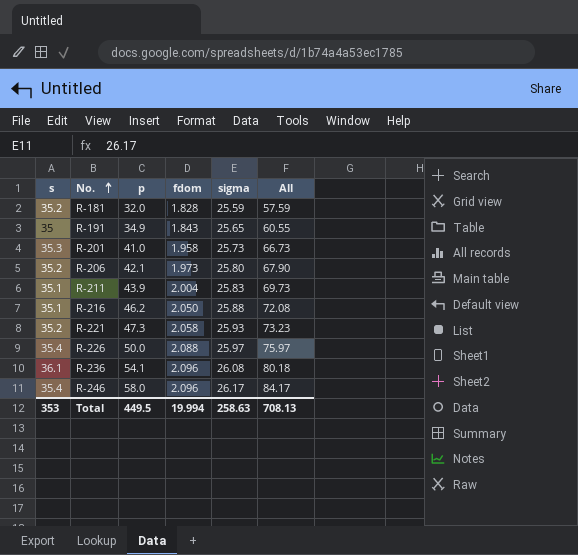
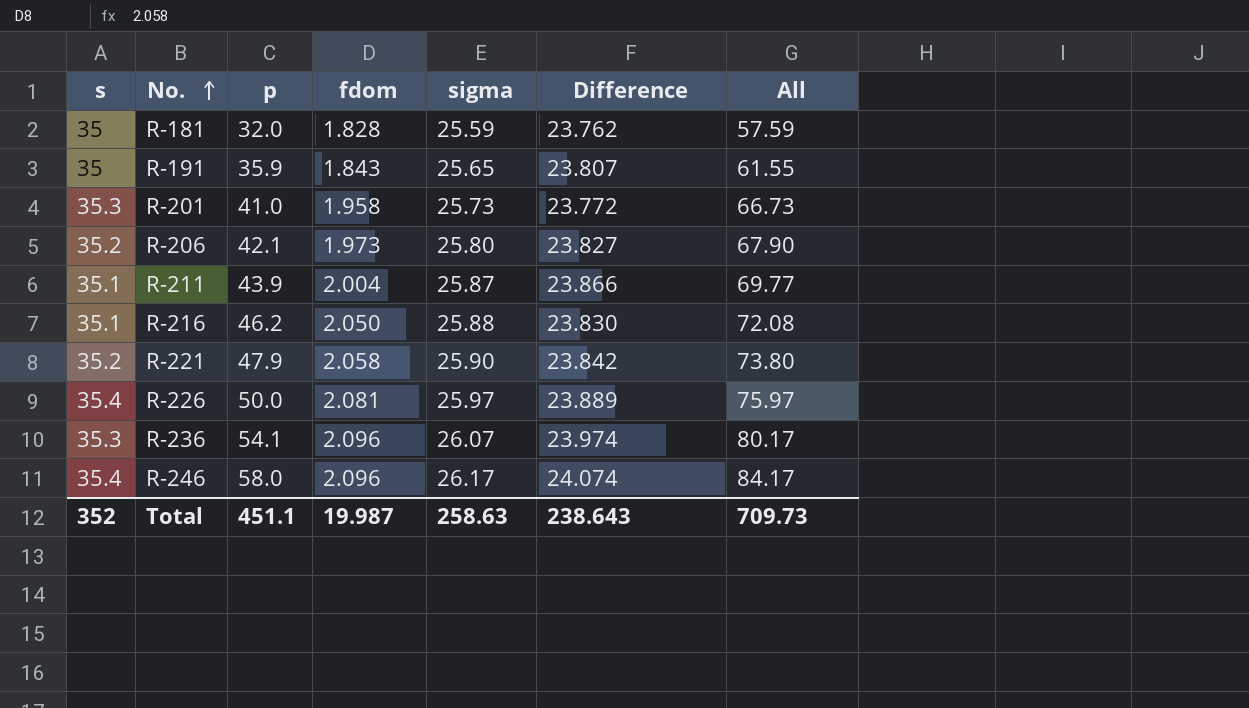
column Difference | formula: none -> [sigma] - [fdom]
R-181 | s: 35.2 -> 35
R-191 | p: 34.9 -> 35.9
R-191 | All: 60.55 -> 61.55
R-211 | sigma: 25.83 -> 25.87
R-211 | All: 69.73 -> 69.77
R-221 | p: 47.3 -> 47.9
R-221 | sigma: 25.93 -> 25.90
R-221 | All: 73.23 -> 73.80
R-226 | fdom: 2.088 -> 2.081
R-236 | s: 36.1 -> 35.3
R-236 | sigma: 26.08 -> 26.07
R-236 | All: 80.18 -> 80.17
Total | s: 353 -> 352
Total | p: 449.5 -> 451.1
Total | fdom: 19.994 -> 19.987
Total | All: 708.13 -> 709.73

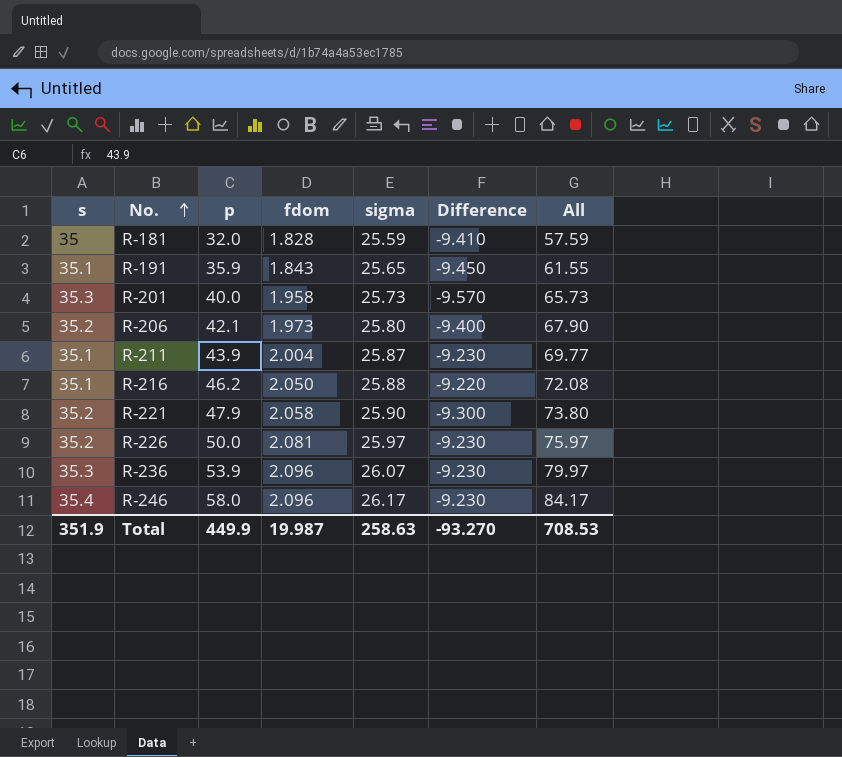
column Difference | formula: [sigma] - [fdom] -> [sigma] - [s]
R-191 | s: 35 -> 35.1
R-201 | p: 41.0 -> 40.0
R-201 | All: 66.73 -> 65.73
R-226 | s: 35.4 -> 35.2
R-236 | p: 54.1 -> 53.9
R-236 | All: 80.17 -> 79.97
Total | s: 352 -> 351.9
Total | p: 451.1 -> 449.9
Total | Difference: 238.643 -> -93.270
Total | All: 709.73 -> 708.53

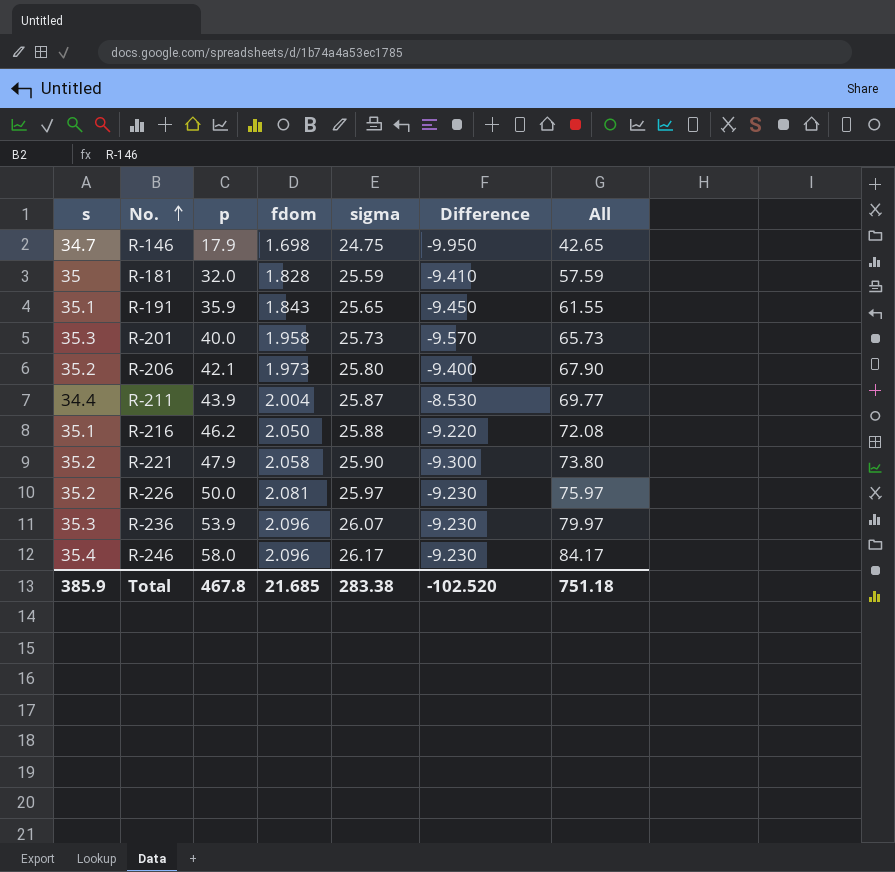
row R-146: none -> 34.7 | 17.9 | 1.698 | 24.75 | -9.950 | 42.65
R-211 | s: 35.1 -> 34.4
R-211 | Difference: -9.230 -> -8.530
Total | s: 351.9 -> 385.9
Total | p: 449.9 -> 467.8
Total | fdom: 19.987 -> 21.685
Total | sigma: 258.63 -> 283.38
Total | Difference: -93.270 -> -102.520
Total | All: 708.53 -> 751.18

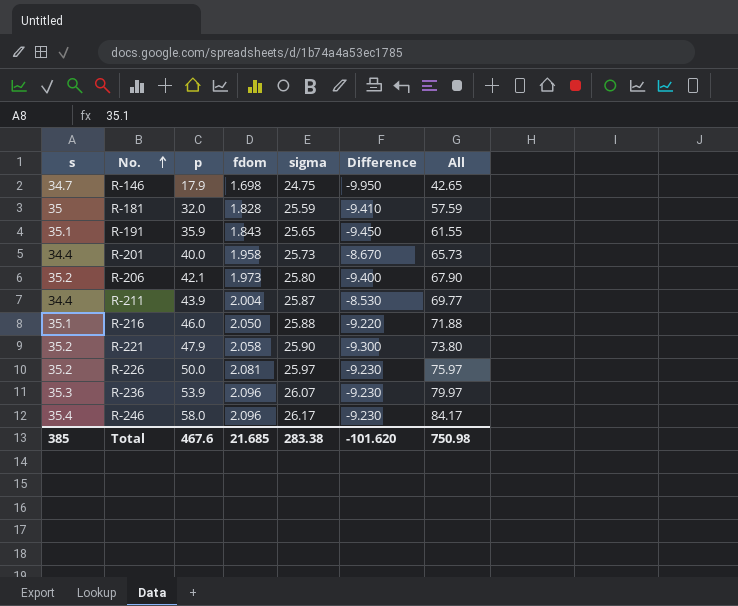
R-201 | s: 35.3 -> 34.4
R-201 | Difference: -9.570 -> -8.670
R-216 | p: 46.2 -> 46.0
R-216 | All: 72.08 -> 71.88
Total | s: 385.9 -> 385
Total | p: 467.8 -> 467.6
Total | Difference: -102.520 -> -101.620
Total | All: 751.18 -> 750.98

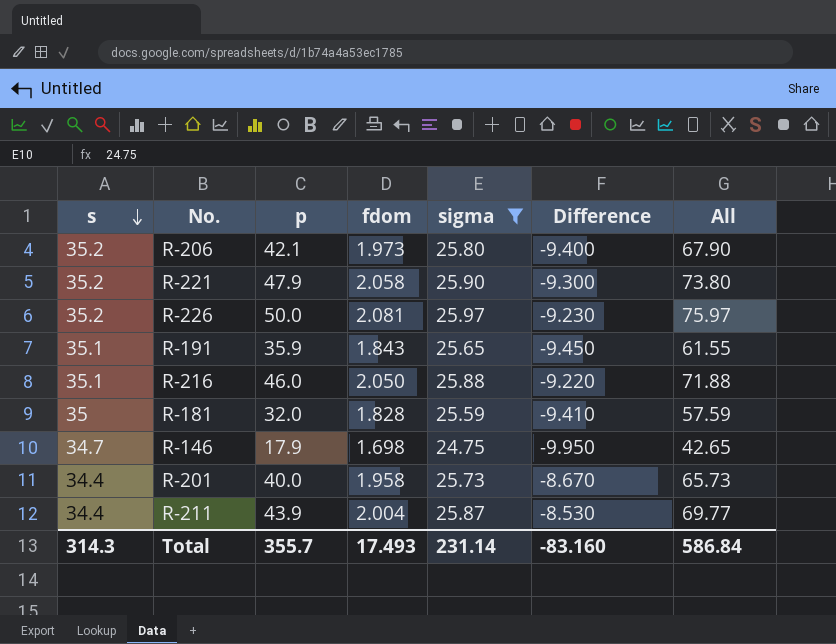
filter: none -> sigma <= 25.97
row order: No. ascending -> s descending
Total | s: 385 -> 314.3
Total | p: 467.6 -> 355.7
Total | fdom: 21.685 -> 17.493
Total | sigma: 283.38 -> 231.14
Total | Difference: -101.620 -> -83.160
Total | All: 750.98 -> 586.84

